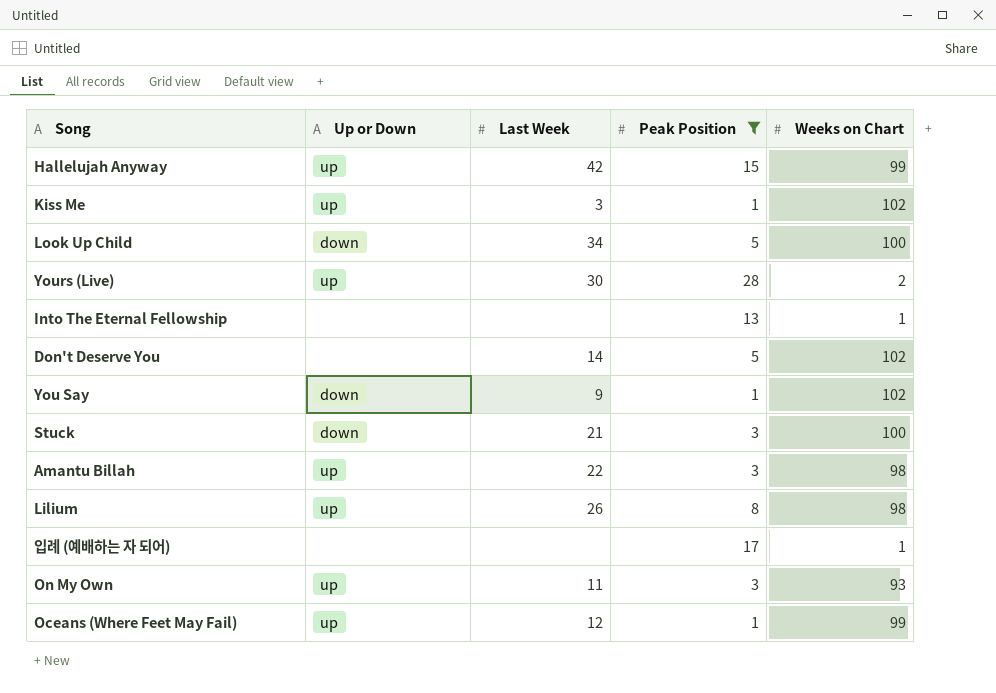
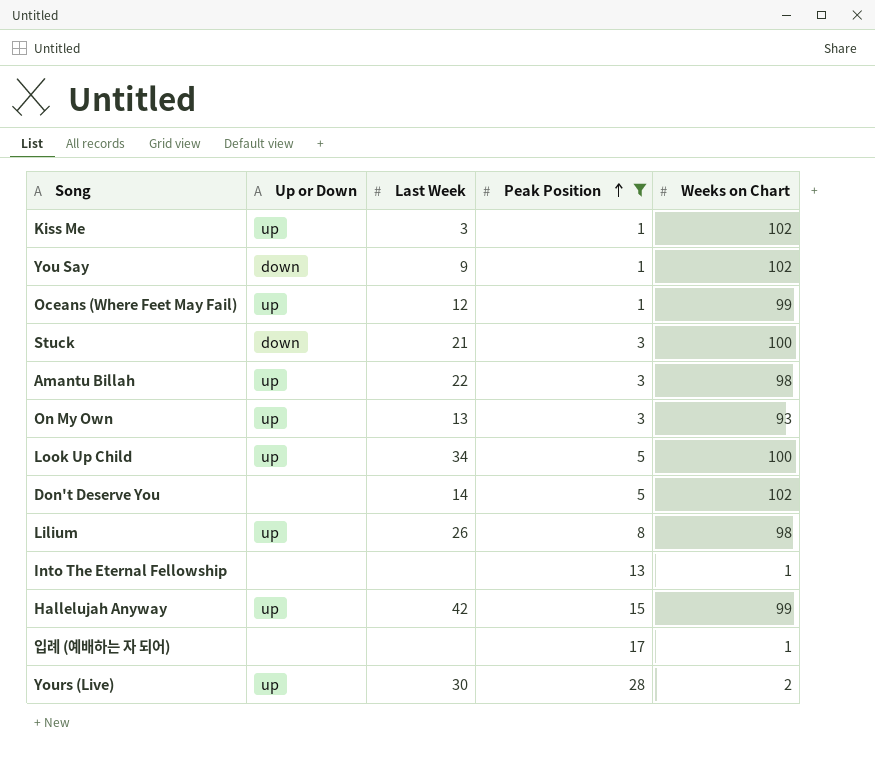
row order: none -> Peak Position ascending
On My Own | Last Week: 11 -> 13
Look Up Child | Up or Down: down -> up

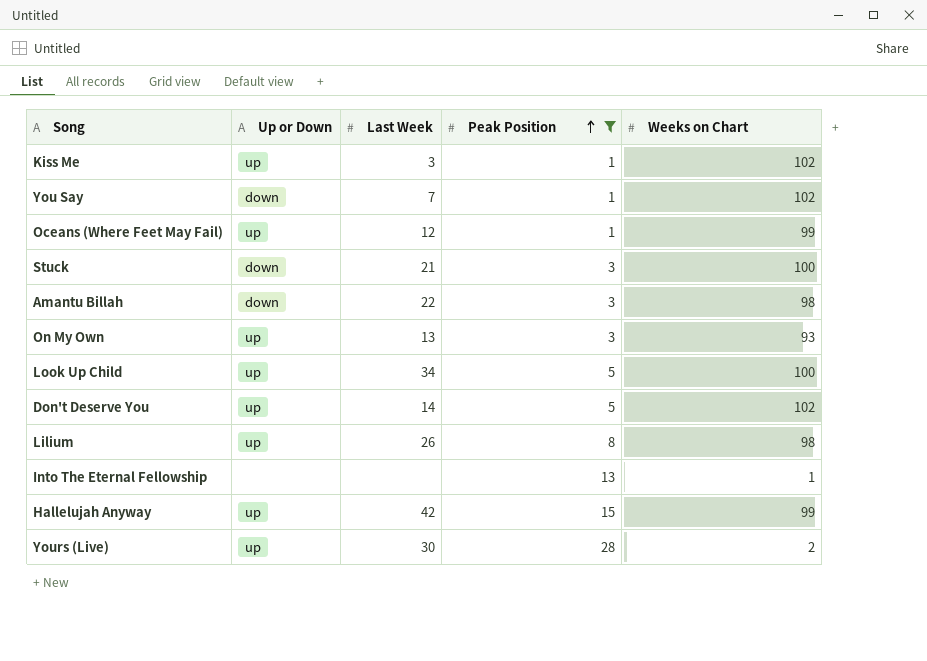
row 입례 (예배하는 자 되어): none | none | 17 | 1 -> none
You Say | Last Week: 9 -> 7
Amantu Billah | Up or Down: up -> down
Don't Deserve You | Up or Down: none -> up

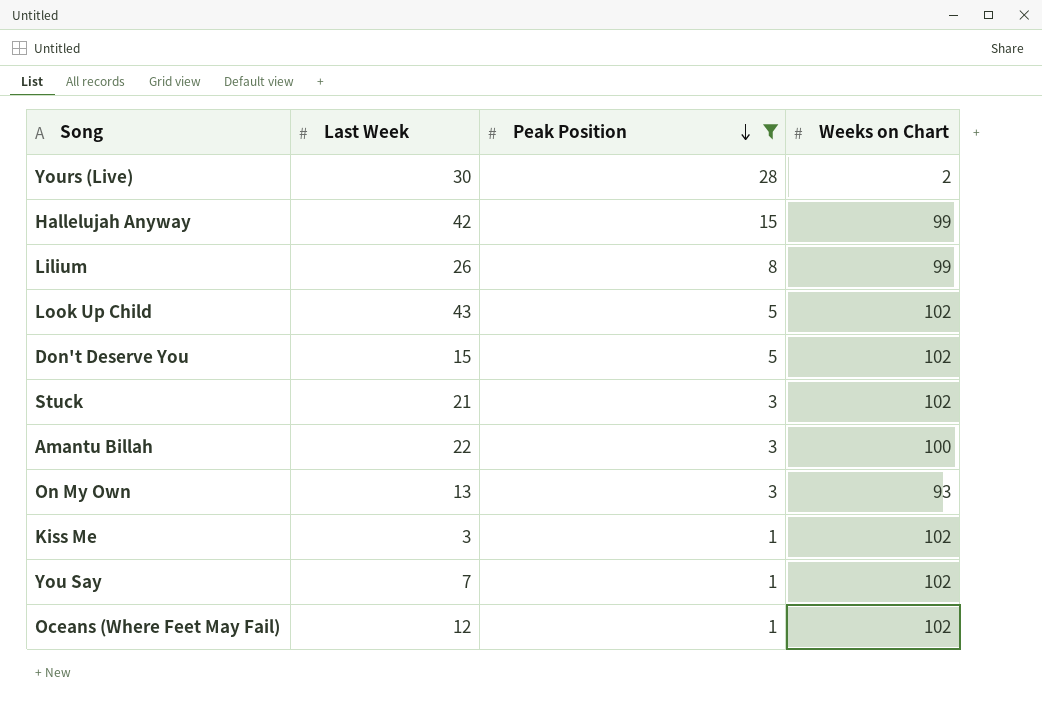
row order: Peak Position ascending -> Peak Position descending
column Up or Down | position: 2 -> none
row Into The Eternal Fellowship: none | none | 13 | 1 -> none
Lilium | Weeks on Chart: 98 -> 99
Look Up Child | Last Week: 34 -> 43
Look Up Child | Weeks on Chart: 100 -> 102
Don't Deserve You | Last Week: 14 -> 15
Stuck | Weeks on Chart: 100 -> 102
Amantu Billah | Weeks on Chart: 98 -> 100
Oceans (Where Feet May Fail) | Weeks on Chart: 99 -> 102

